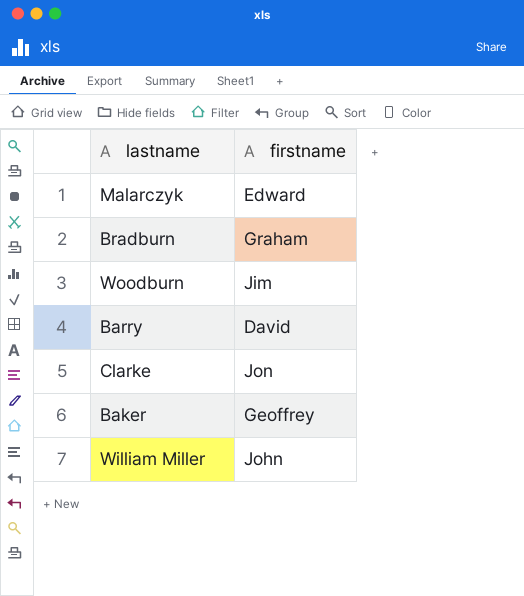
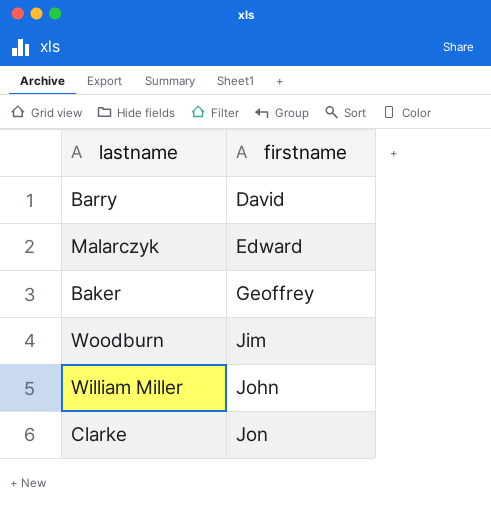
row order: none -> firstname ascending
row Bradburn: Graham -> none

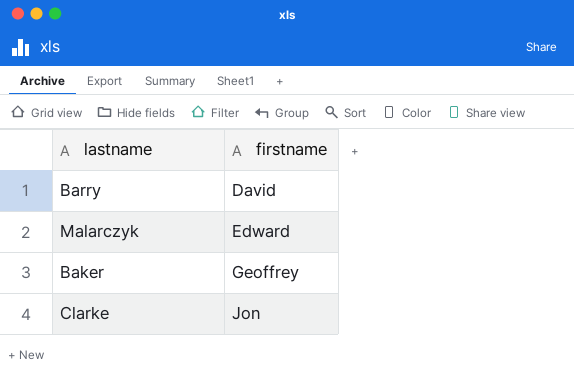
row Woodburn: Jim -> none
row William Miller: John -> none

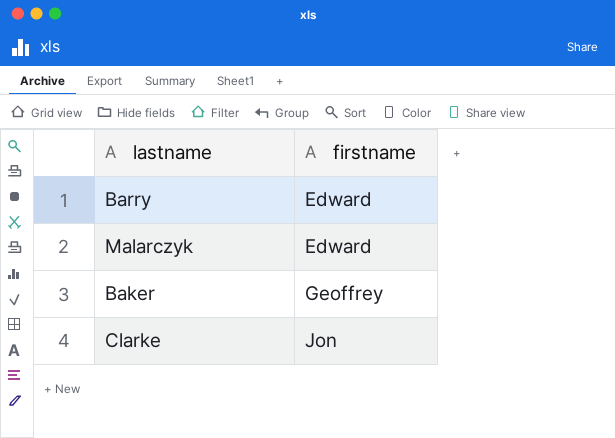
Barry | firstname: David -> Edward

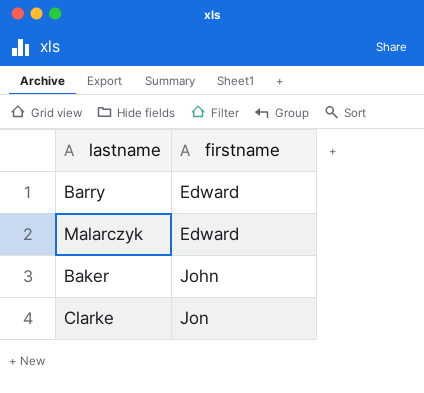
Baker | firstname: Geoffrey -> John

